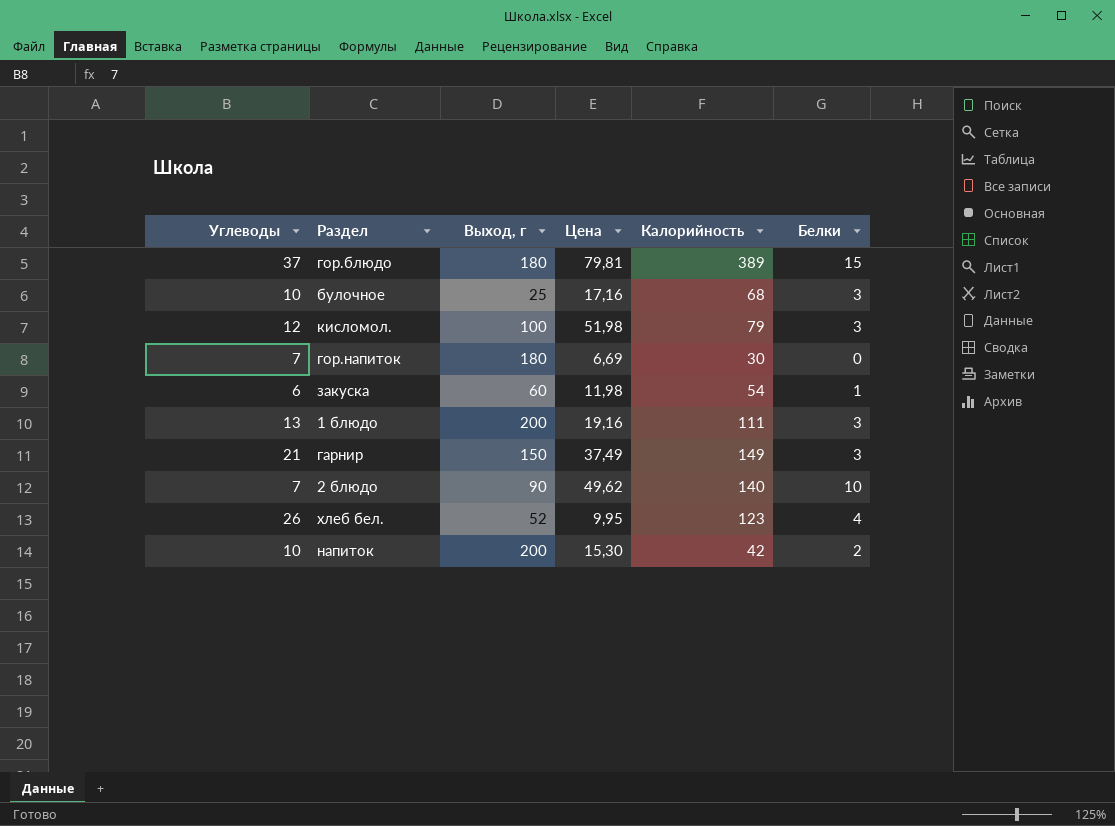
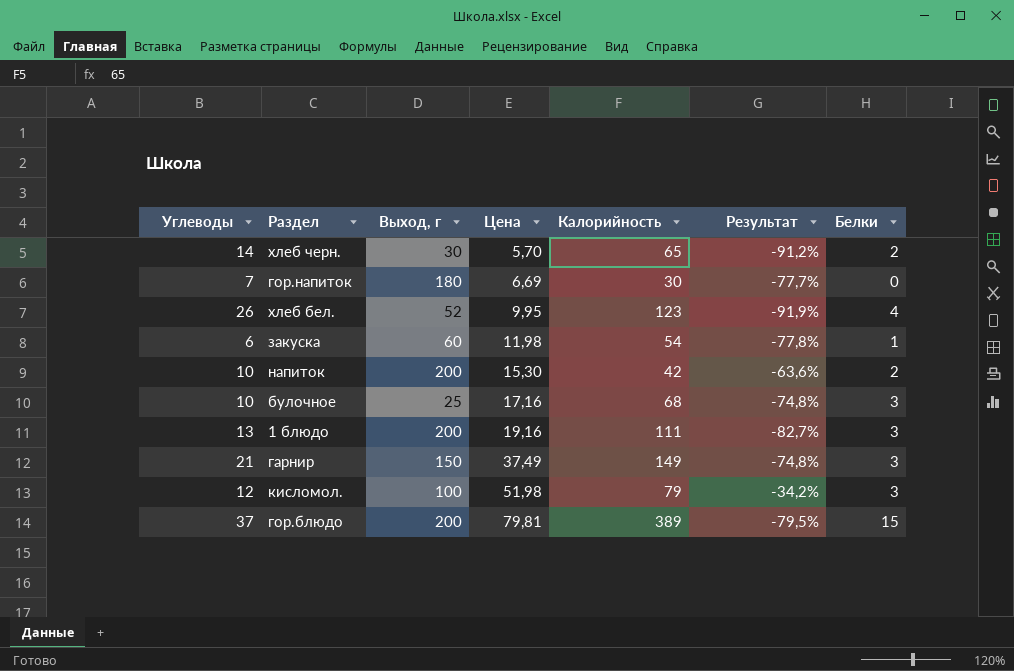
row order: none -> Цена ascending
column Результат | formula: none -> ([Цена] - [Калорийность]) / [Калорийность]
row 2 блюдо: 7 | 90 | 49,62 | 140 | 10 -> none
row хлеб черн.: none -> 14 | 30 | 5,70 | 65 | -91,2% | 2
гор.блюдо | Выход, г: 180 -> 200

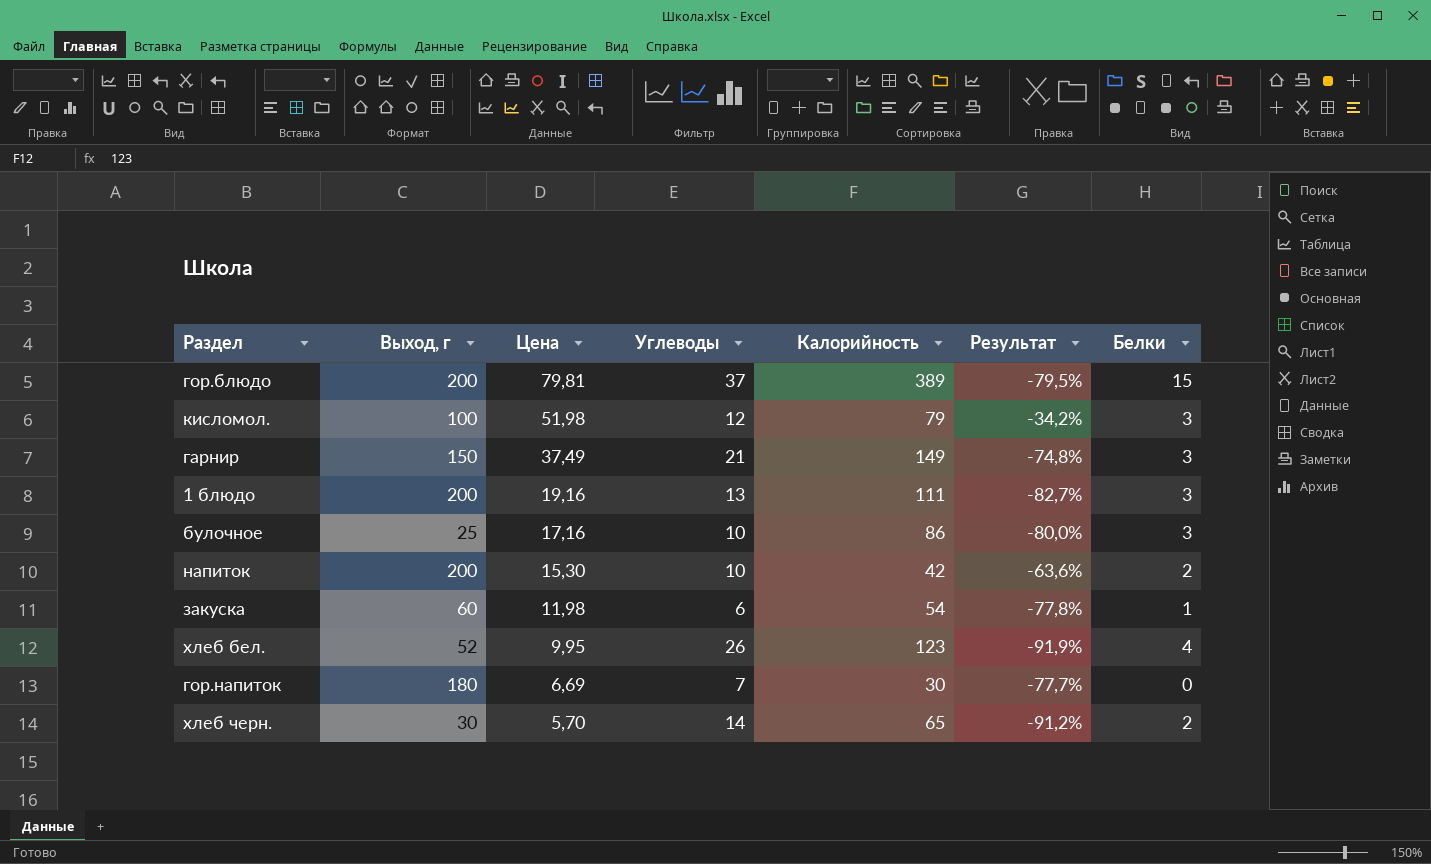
row order: Цена ascending -> Цена descending
column Углеводы | position: 1 -> 4
булочное | Калорийность: 68 -> 86
булочное | Результат: -74,8% -> -80,0%

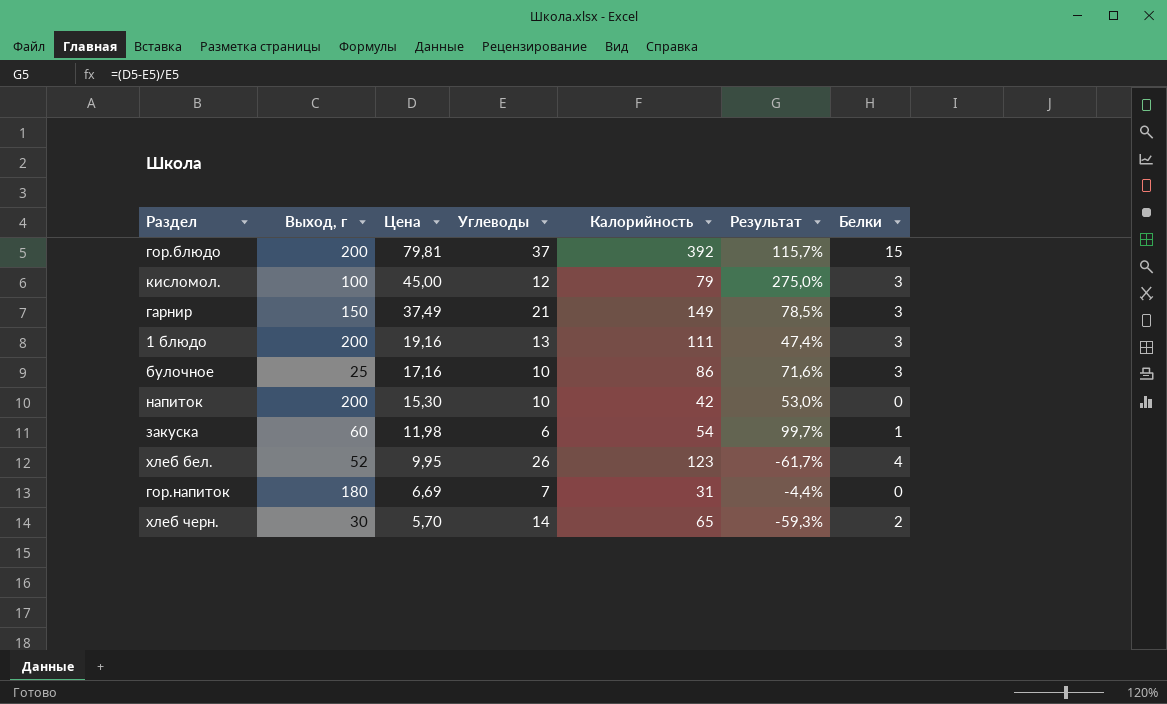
column Результат | formula: ([Цена] - [Калорийность]) / [Калорийность] -> ([Цена] - [Углеводы]) / [Углеводы]
гор.блюдо | Калорийность: 389 -> 392
кисломол. | Цена: 51,98 -> 45,00
напиток | Белки: 2 -> 0
гор.напиток | Калорийность: 30 -> 31

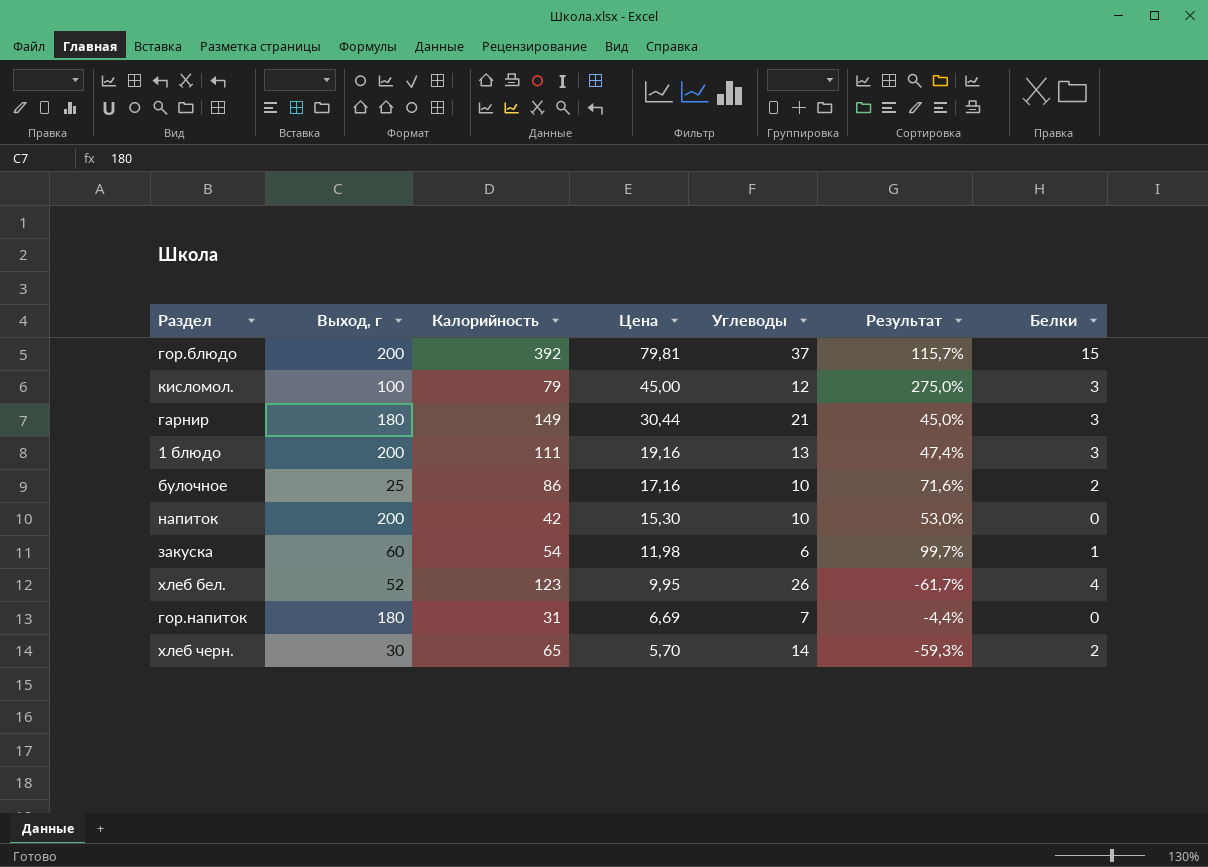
column Калорийность | position: 5 -> 3
гарнир | Выход, г: 150 -> 180
гарнир | Цена: 37,49 -> 30,44
гарнир | Результат: 78,5% -> 45,0%
булочное | Белки: 3 -> 2

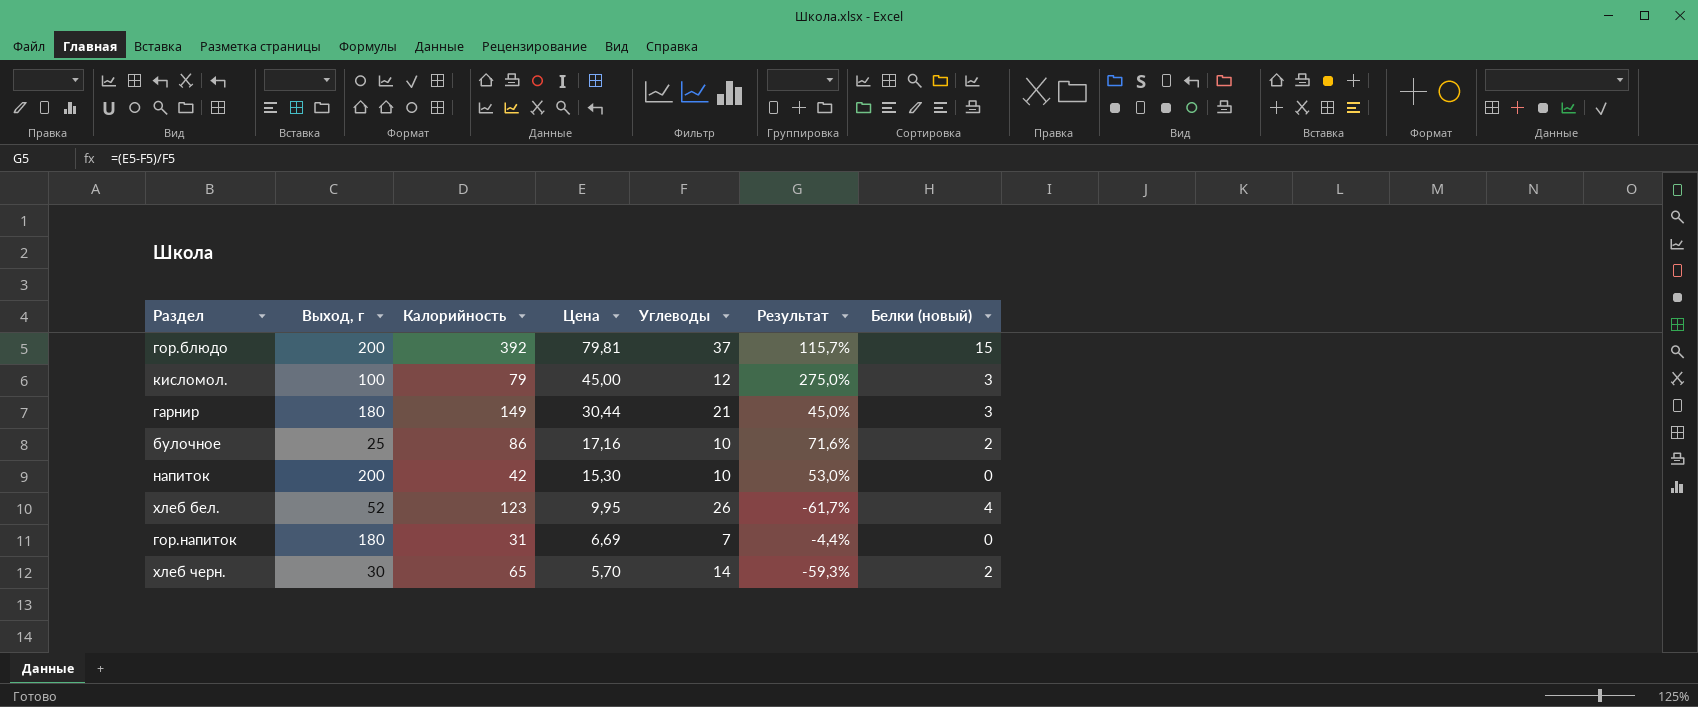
column name: Белки -> Белки (новый)
row 1 блюдо: 200 | 111 | 19,16 | 13 | 47,4% | 3 -> none
row закуска: 60 | 54 | 11,98 | 6 | 99,7% | 1 -> none

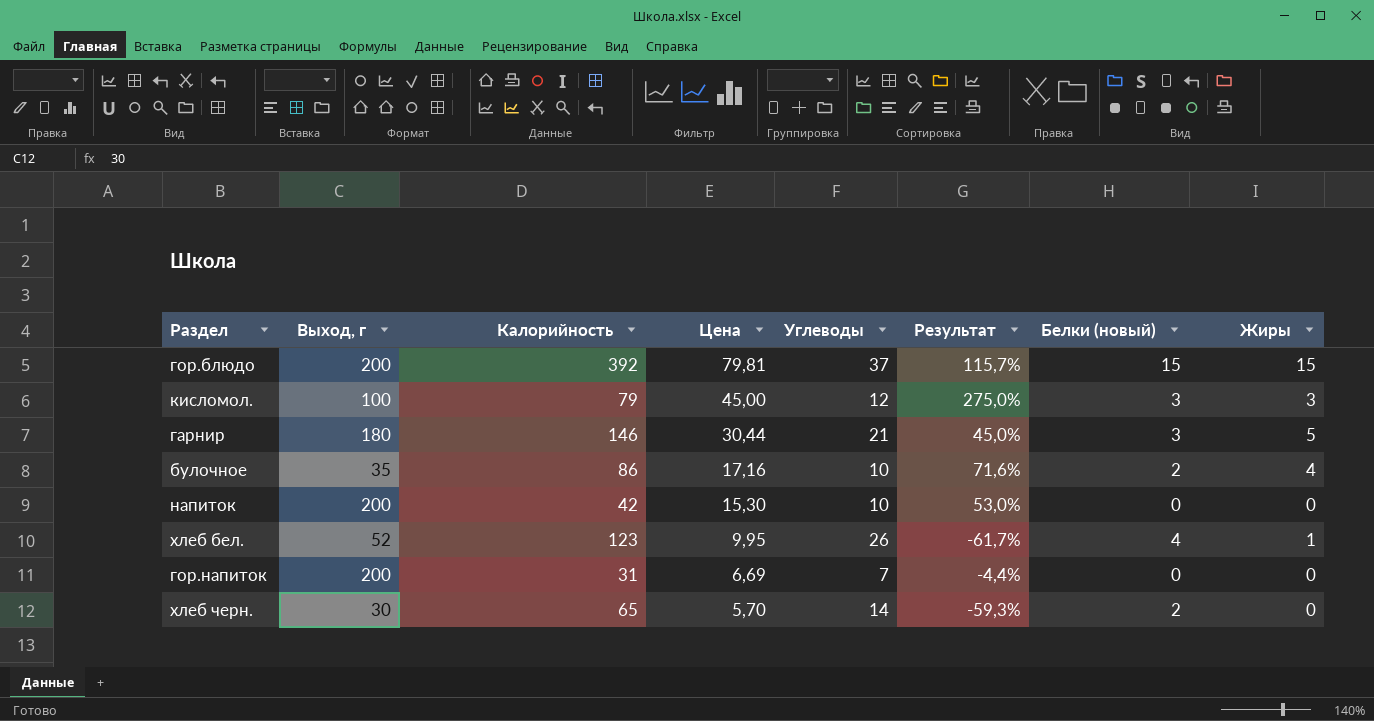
column Жиры | position: none -> 8
гарнир | Калорийность: 149 -> 146
булочное | Выход, г: 25 -> 35
гор.напиток | Выход, г: 180 -> 200

